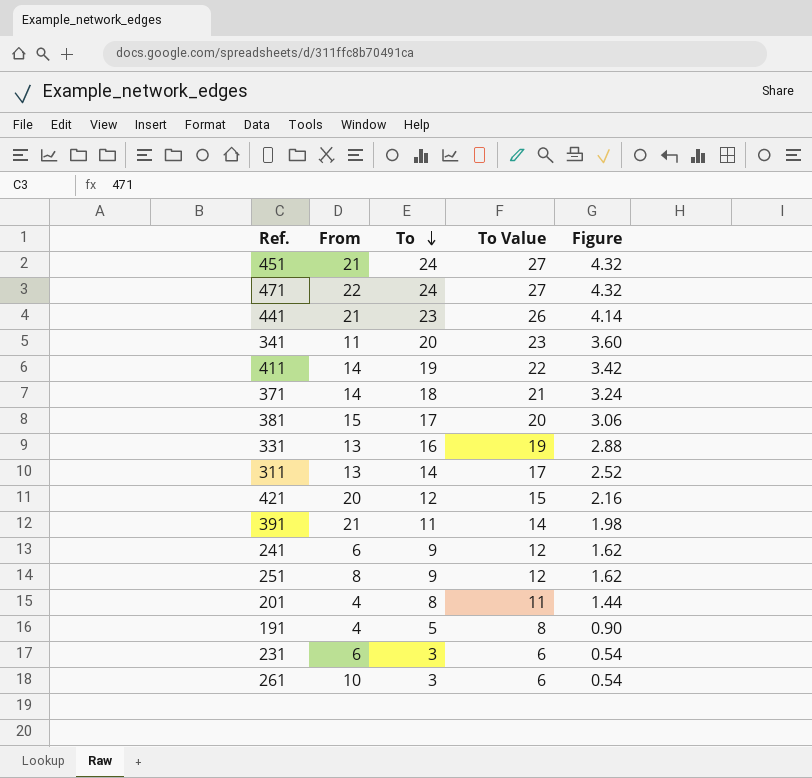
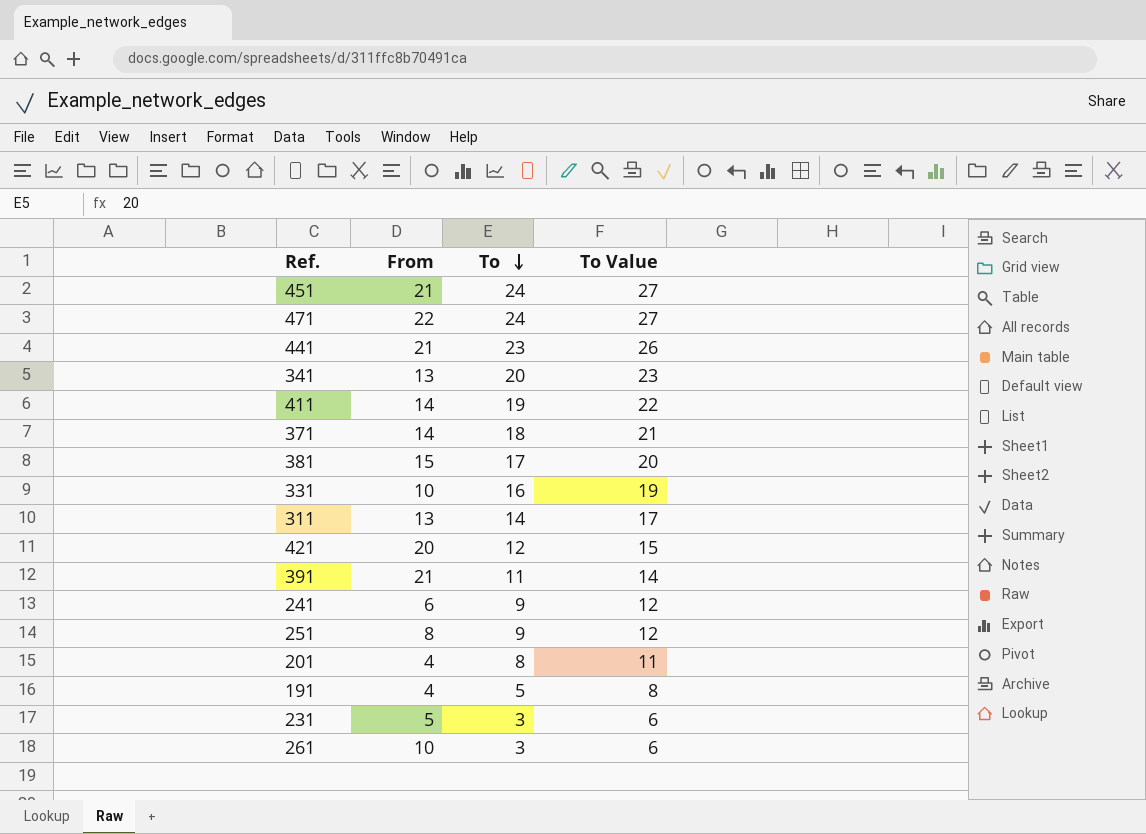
column Figure | formula: [To] * 0.18 -> none
341 | From: 11 -> 13
331 | From: 13 -> 10
231 | From: 6 -> 5

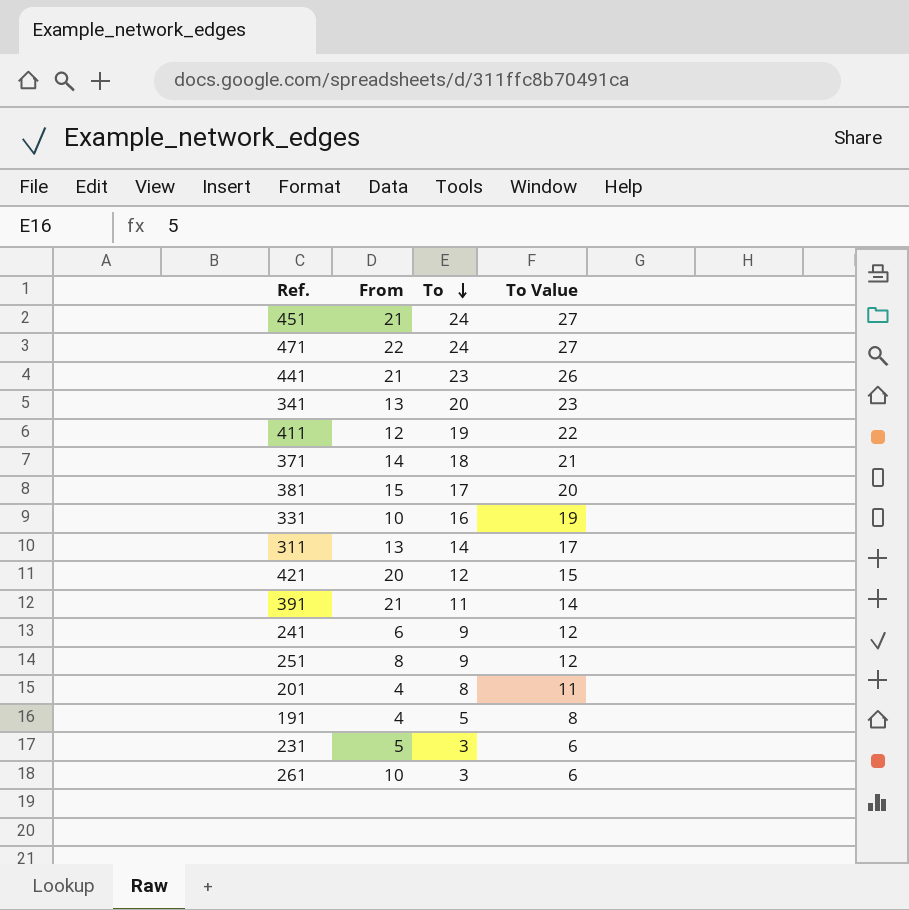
411 | From: 14 -> 12

